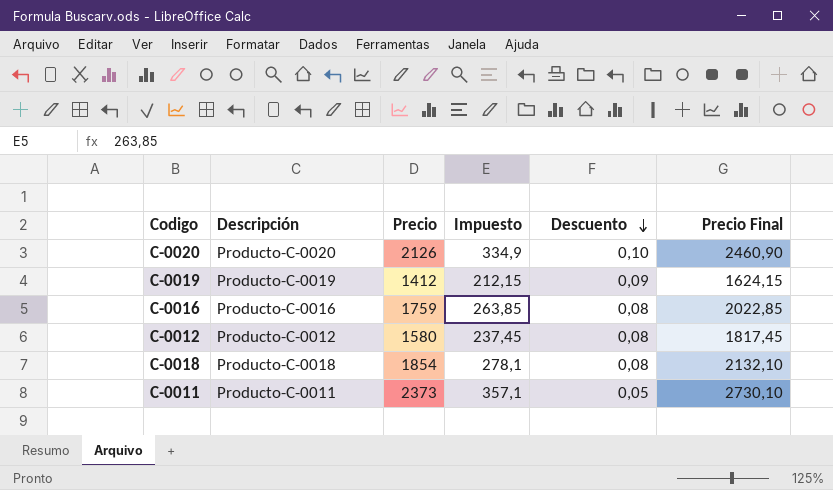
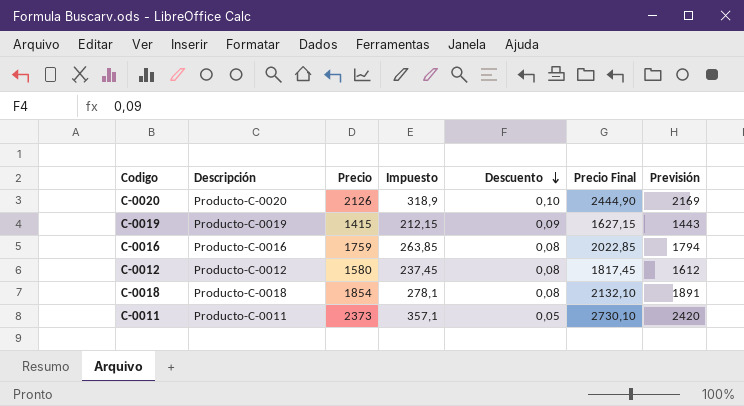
column Previsión | formula: none -> [Precio] * 1,02
C-0020 | Impuesto: 334,9 -> 318,9
C-0020 | Precio Final: 2460,90 -> 2444,90
C-0019 | Precio: 1412 -> 1415
C-0019 | Precio Final: 1624,15 -> 1627,15

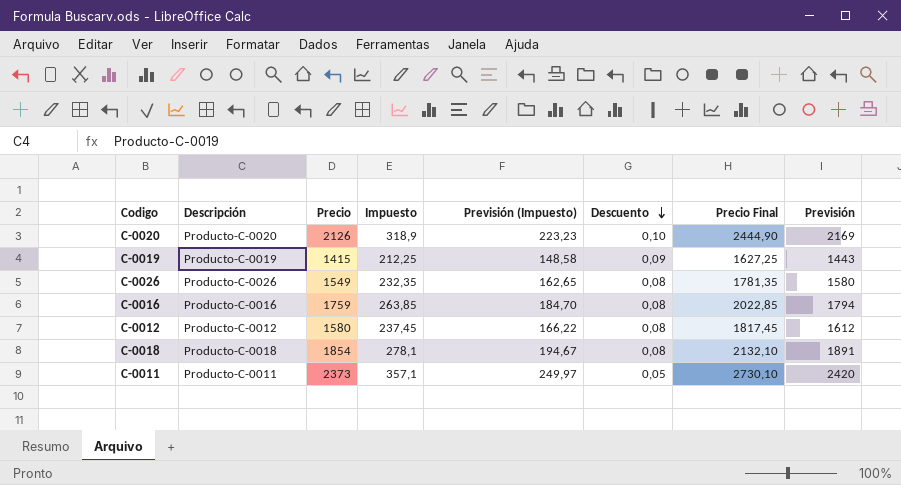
column Previsión (Impuesto) | formula: none -> [Impuesto] * 0,7
C-0019 | Impuesto: 212,15 -> 212,25
C-0019 | Precio Final: 1627,15 -> 1627,25
row C-0026: none -> Producto-C-0026 | 1549 | 232,35 | 162,65 | 0,08 | 1781,35 | 1580

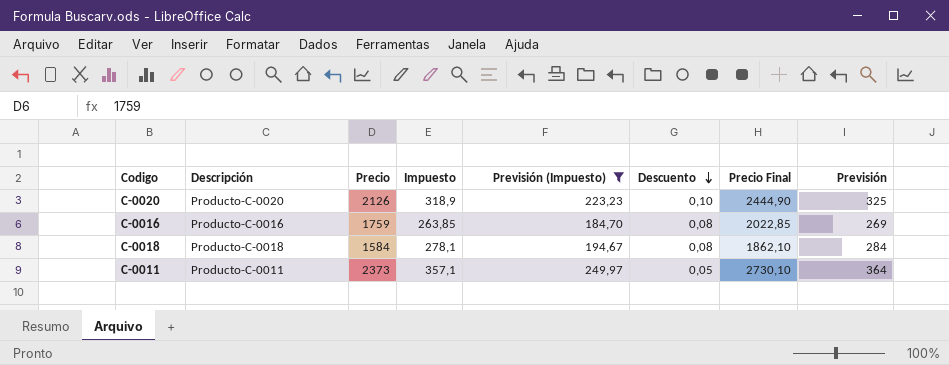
filter: none -> Previsión (Impuesto) >= 184,70
column Previsión | formula: [Precio] * 1,02 -> [Impuesto] * 1,02
C-0018 | Precio: 1854 -> 1584
C-0018 | Precio Final: 2132,10 -> 1862,10

